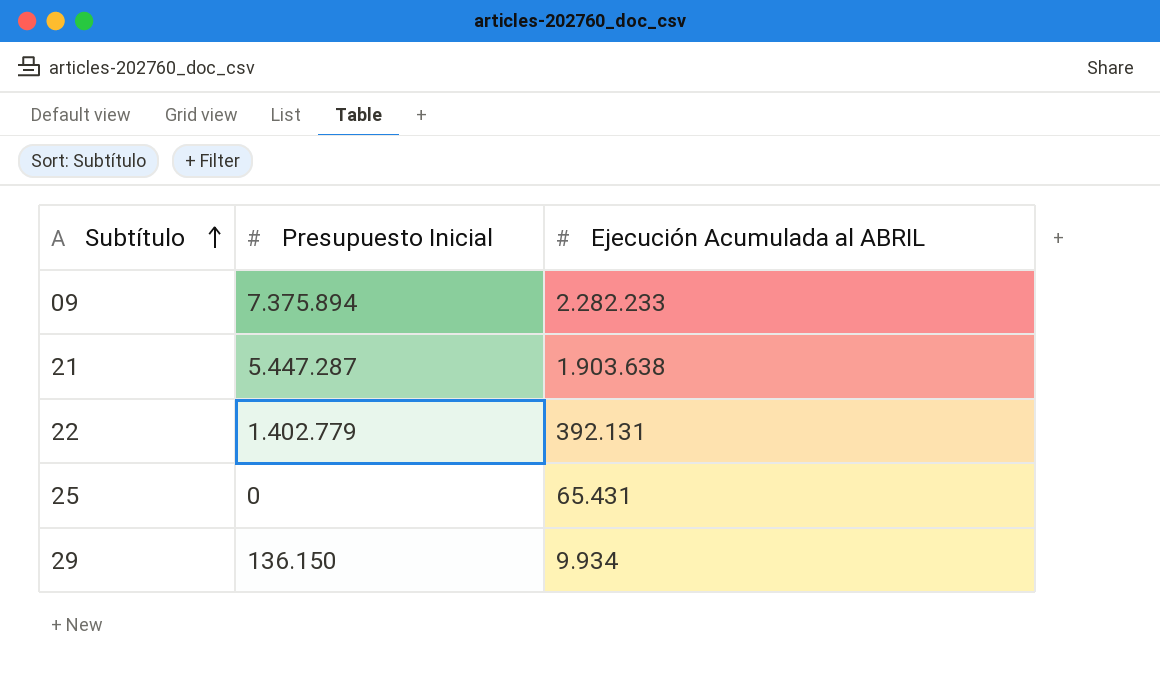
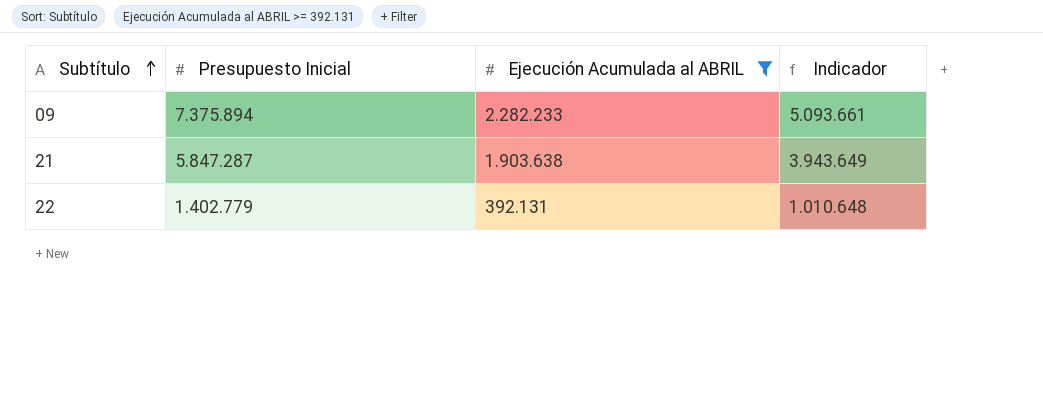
filter: none -> Ejecución Acumulada al ABRIL >= 392.131
column Indicador | formula: none -> [Presupuesto Inicial] - [Ejecución Acumulada al ABRIL]
21 | Presupuesto Inicial: 5.447.287 -> 5.847.287

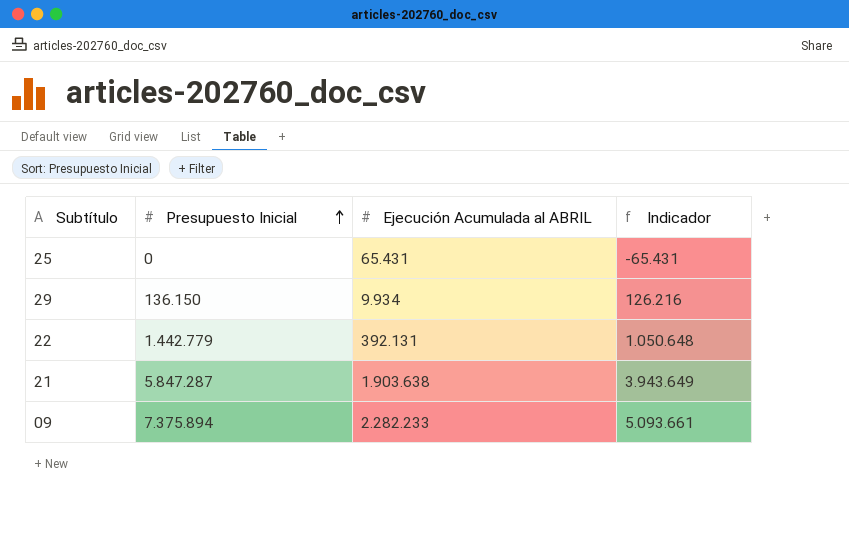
filter: Ejecución Acumulada al ABRIL >= 392.131 -> none
row order: Subtítulo ascending -> Presupuesto Inicial ascending
22 | Presupuesto Inicial: 1.402.779 -> 1.442.779
22 | Indicador: 1.010.648 -> 1.050.648

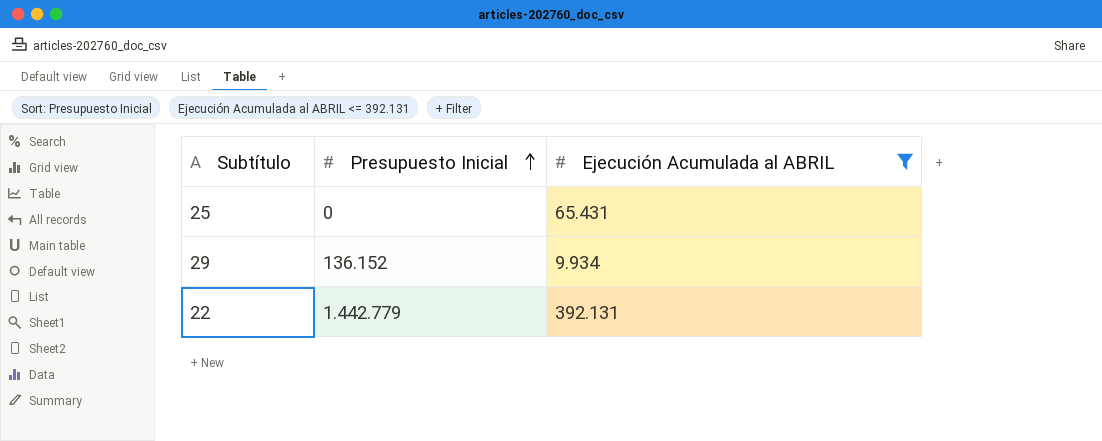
filter: none -> Ejecución Acumulada al ABRIL <= 392.131
column Indicador | formula: [Presupuesto Inicial] - [Ejecución Acumulada al ABRIL] -> none
29 | Presupuesto Inicial: 136.150 -> 136.152

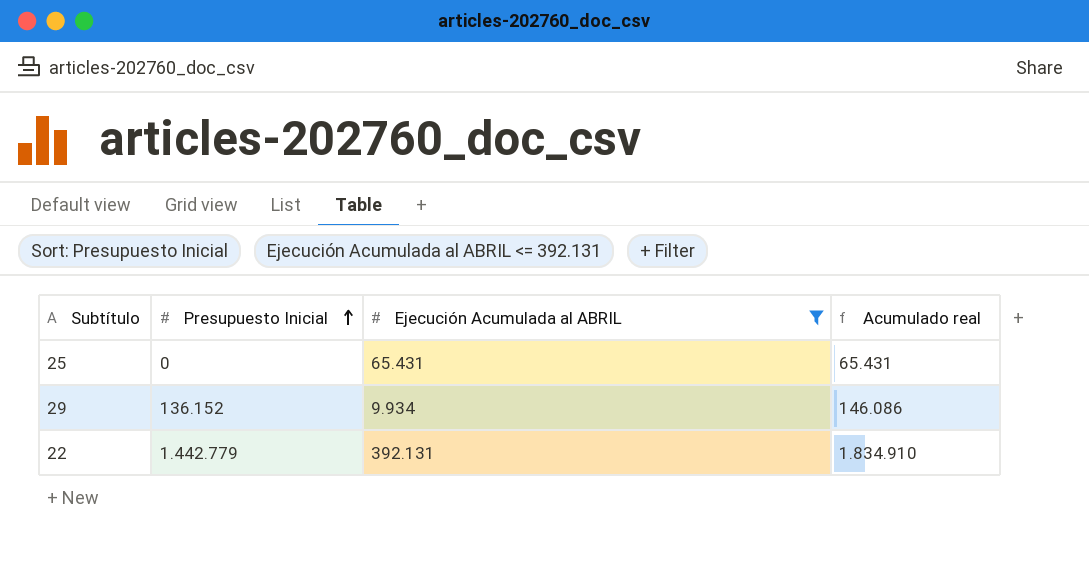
column Acumulado real | formula: none -> [Presupuesto Inicial] + [Ejecución Acumulada al ABRIL]

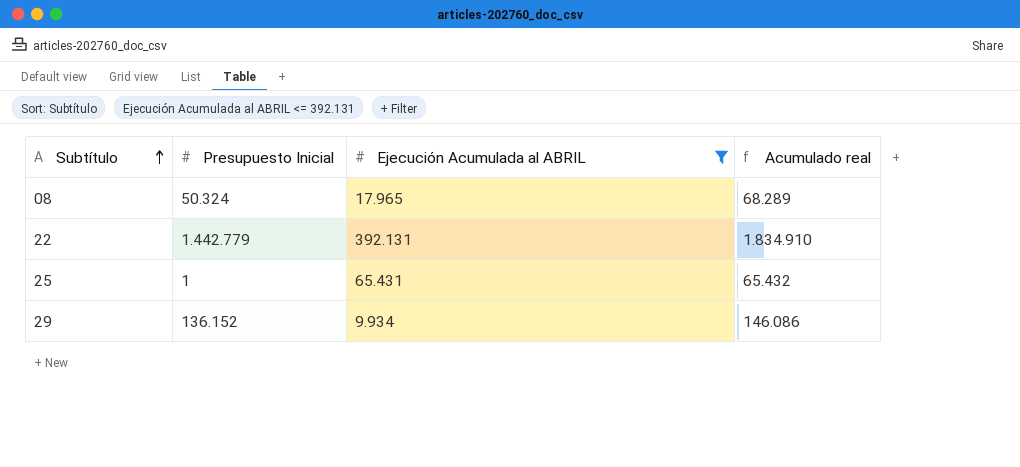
row order: Presupuesto Inicial ascending -> Subtítulo ascending
row 08: none -> 50.324 | 17.965 | 68.289
25 | Presupuesto Inicial: 0 -> 1
25 | Acumulado real: 65.431 -> 65.432

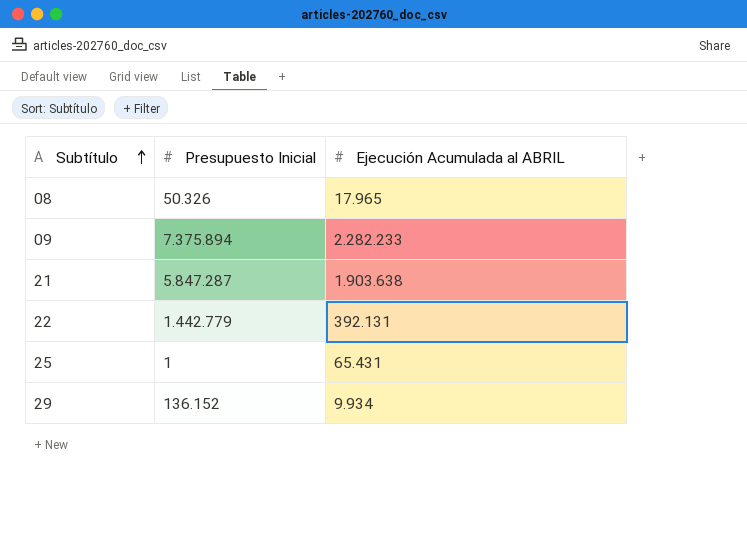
filter: Ejecución Acumulada al ABRIL <= 392.131 -> none
column Acumulado real | formula: [Presupuesto Inicial] + [Ejecución Acumulada al ABRIL] -> none
08 | Presupuesto Inicial: 50.324 -> 50.326

